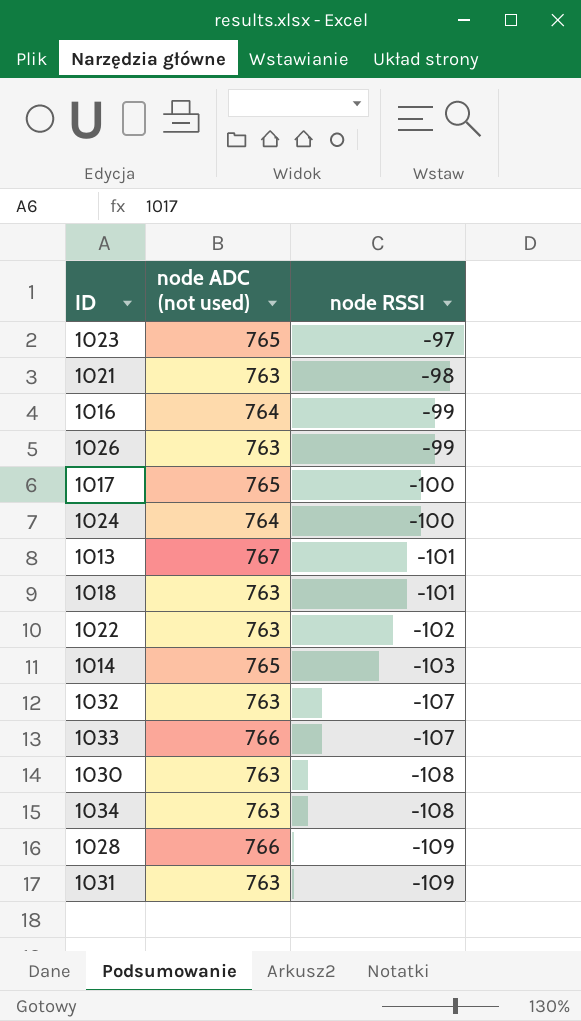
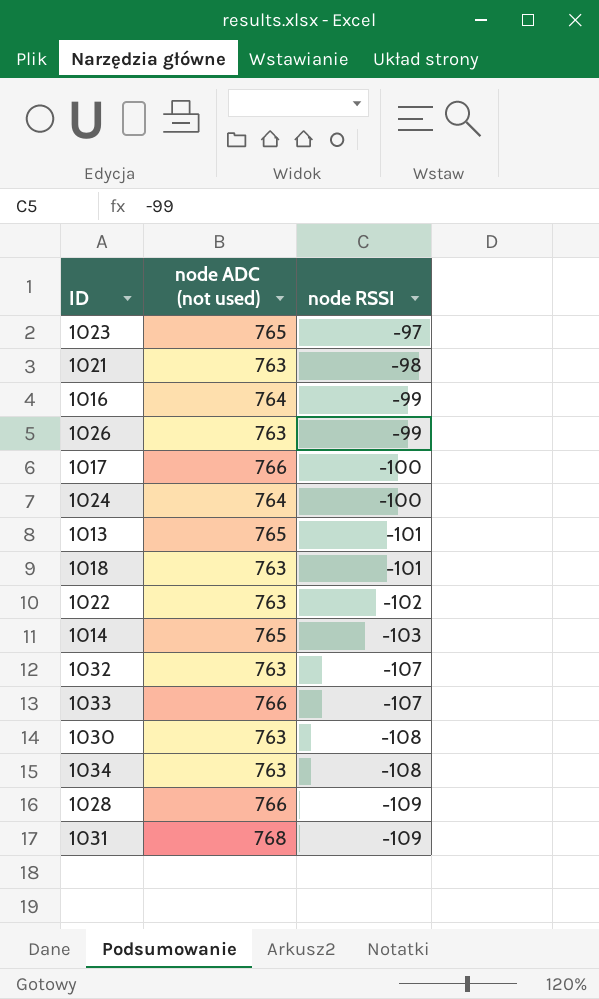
1017 | node ADC (not used): 765 -> 766
1013 | node ADC (not used): 767 -> 765
1031 | node ADC (not used): 763 -> 768

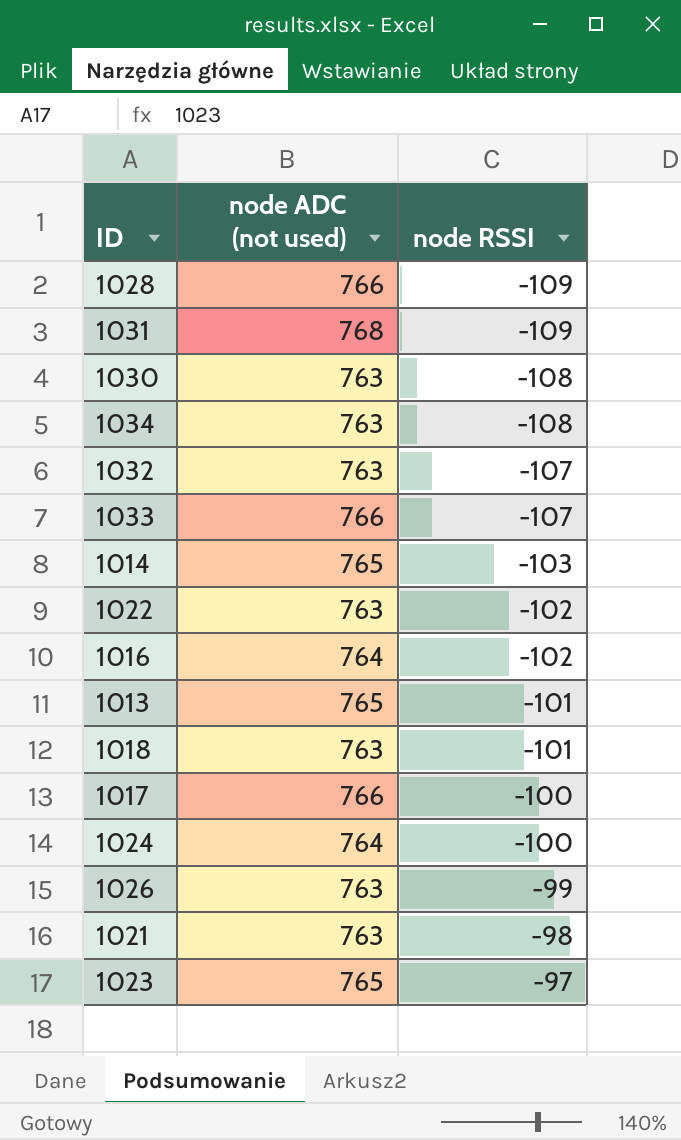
row order: node RSSI descending -> node RSSI ascending
1016 | node RSSI: -99 -> -102

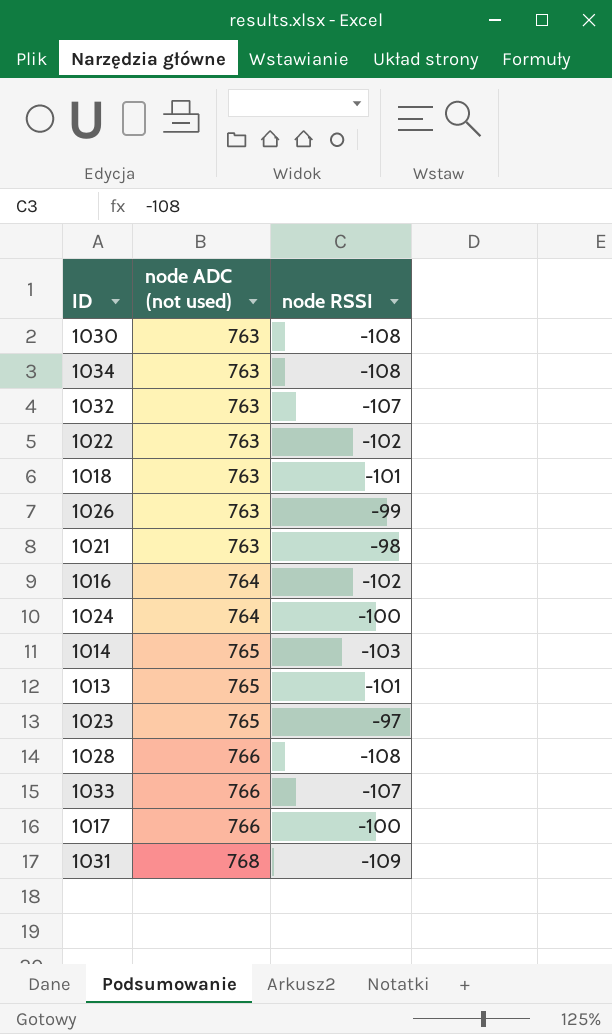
row order: node RSSI ascending -> node ADC (not used) ascending
1028 | node RSSI: -109 -> -108

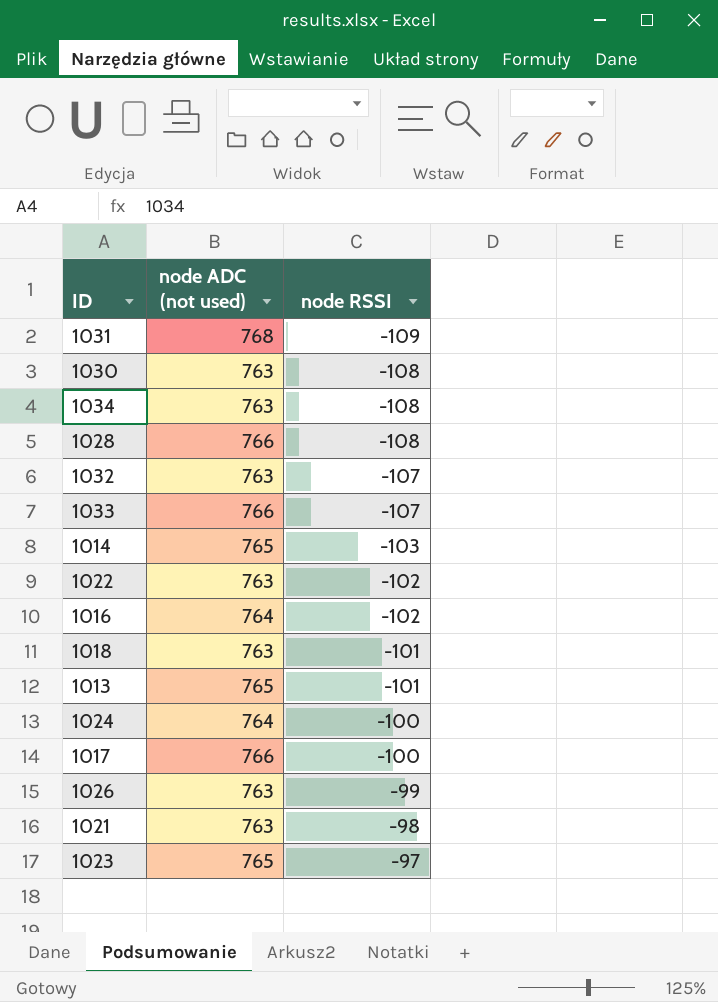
row order: node ADC (not used) ascending -> node RSSI ascending

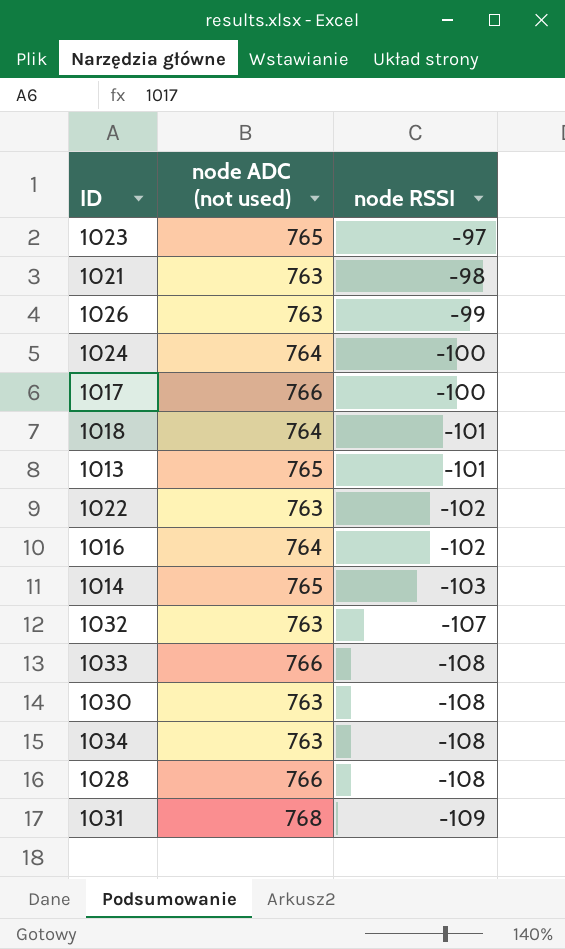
row order: node RSSI ascending -> node RSSI descending
1018 | node ADC (not used): 763 -> 764
1033 | node RSSI: -107 -> -108

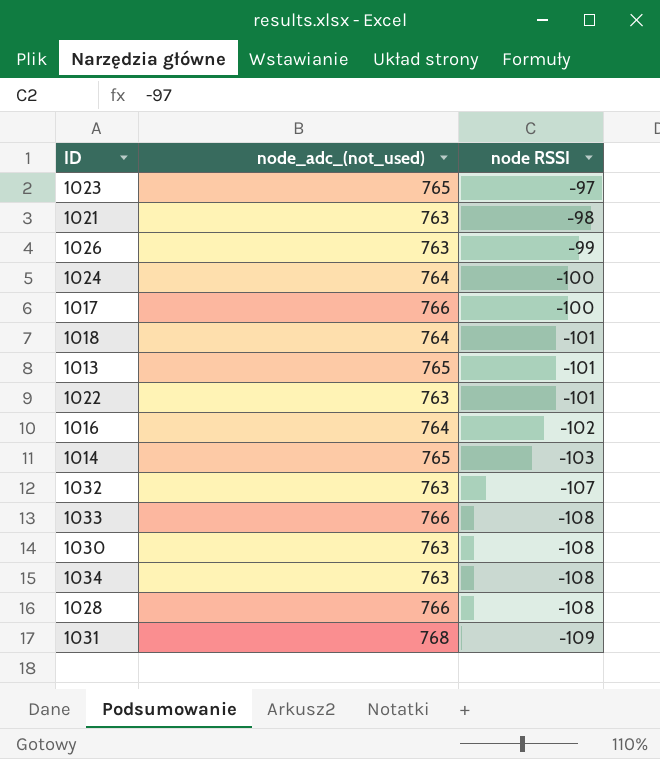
column name: node ADC (not used) -> node_adc_(not_used)
1022 | node RSSI: -102 -> -101

